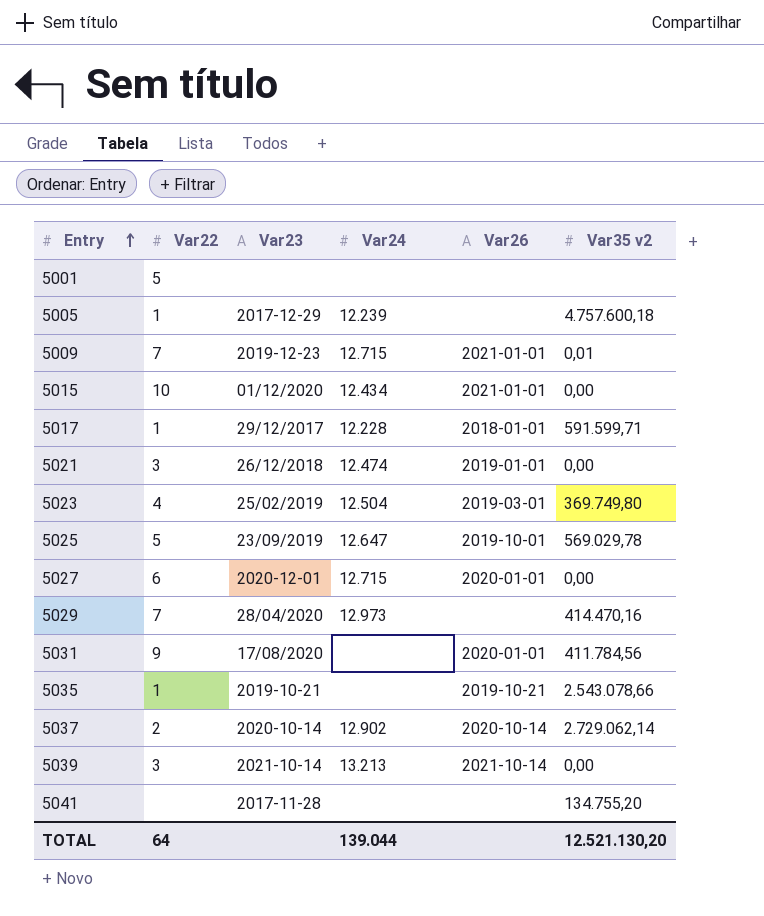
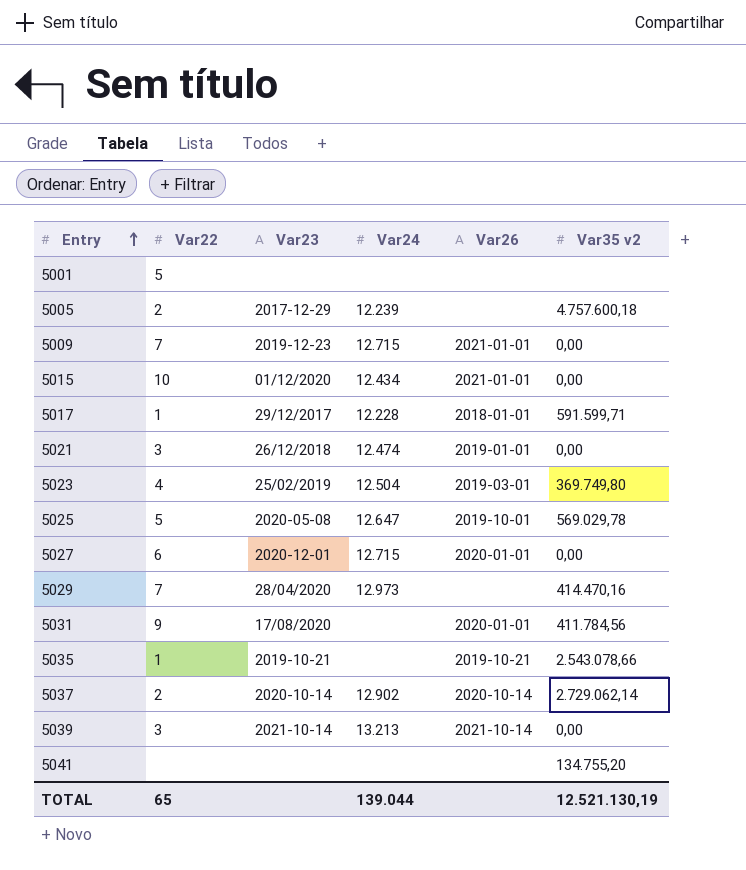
5005 | Var22: 1 -> 2
5009 | Var35 v2: 0,01 -> 0,00
5025 | Var23: 23/09/2019 -> 2020-05-08
5041 | Var23: 2017-11-28 -> none
TOTAL | Var22: 64 -> 65
TOTAL | Var35 v2: 12.521.130,20 -> 12.521.130,19

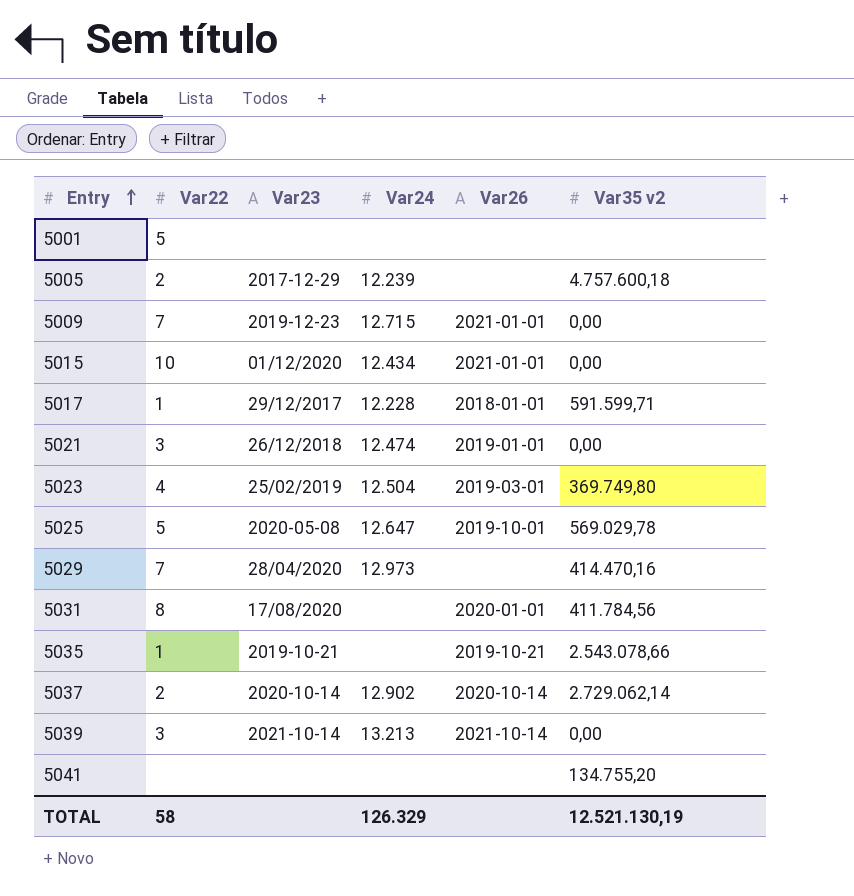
row 5027: 6 | 2020-12-01 | 12.715 | 2020-01-01 | 0,00 -> none
5031 | Var22: 9 -> 8
TOTAL | Var22: 65 -> 58
TOTAL | Var24: 139.044 -> 126.329

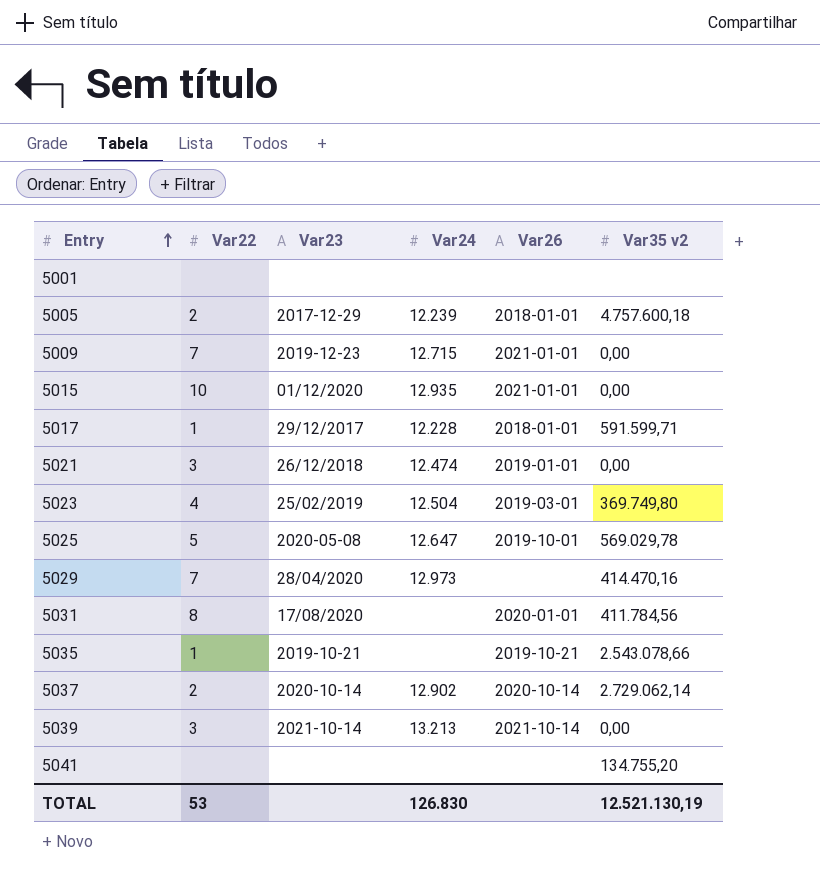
5001 | Var22: 5 -> none
5005 | Var26: none -> 2018-01-01
5015 | Var24: 12.434 -> 12.935
TOTAL | Var22: 58 -> 53
TOTAL | Var24: 126.329 -> 126.830

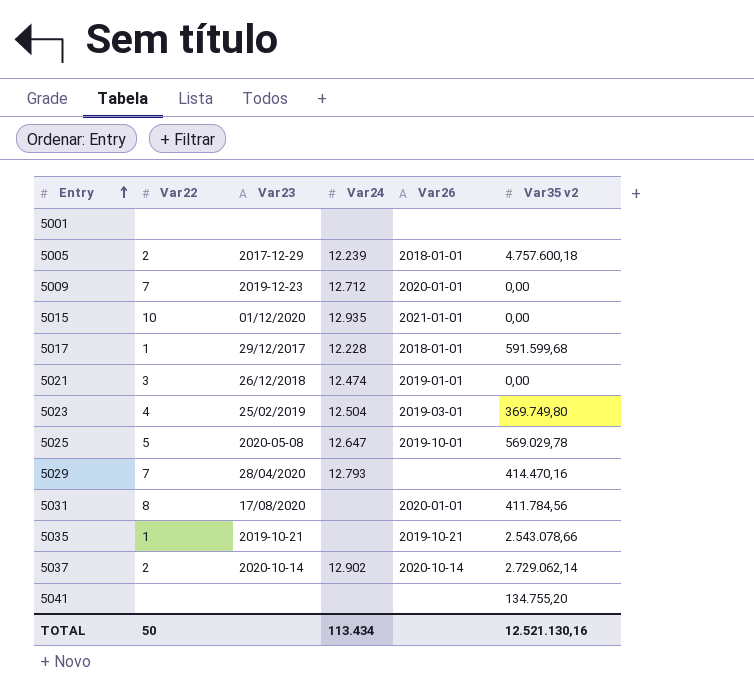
row 5039: 3 | 2021-10-14 | 13.213 | 2021-10-14 | 0,00 -> none
5009 | Var24: 12.715 -> 12.712
5009 | Var26: 2021-01-01 -> 2020-01-01
5017 | Var35 v2: 591.599,71 -> 591.599,68
5029 | Var24: 12.973 -> 12.793
TOTAL | Var22: 53 -> 50
TOTAL | Var24: 126.830 -> 113.434
TOTAL | Var35 v2: 12.521.130,19 -> 12.521.130,16

